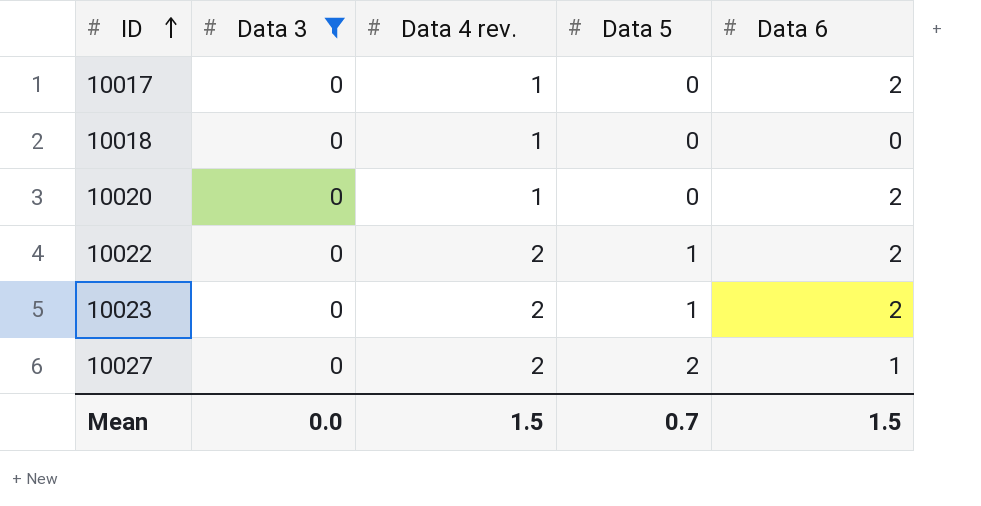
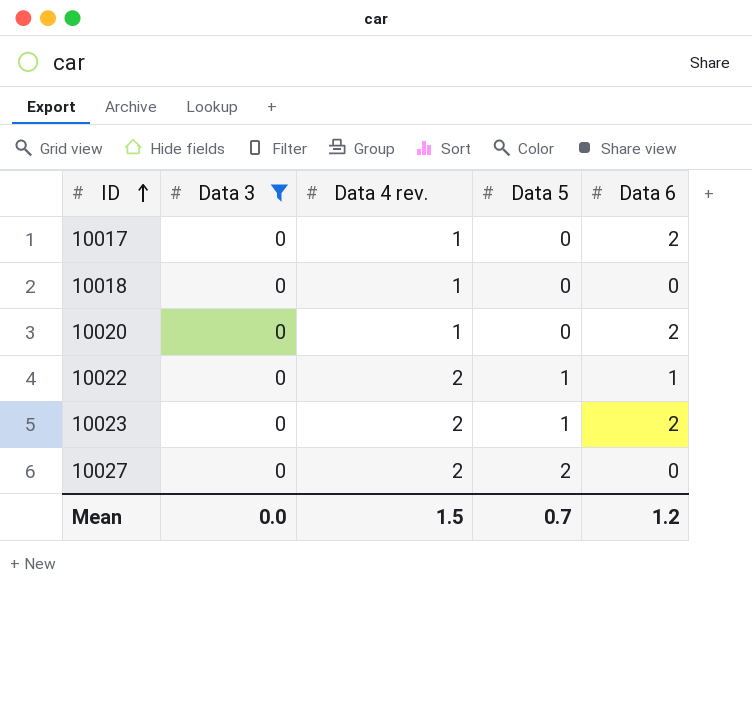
10022 | Data 6: 2 -> 1
10027 | Data 6: 1 -> 0
Mean | Data 6: 1.5 -> 1.2

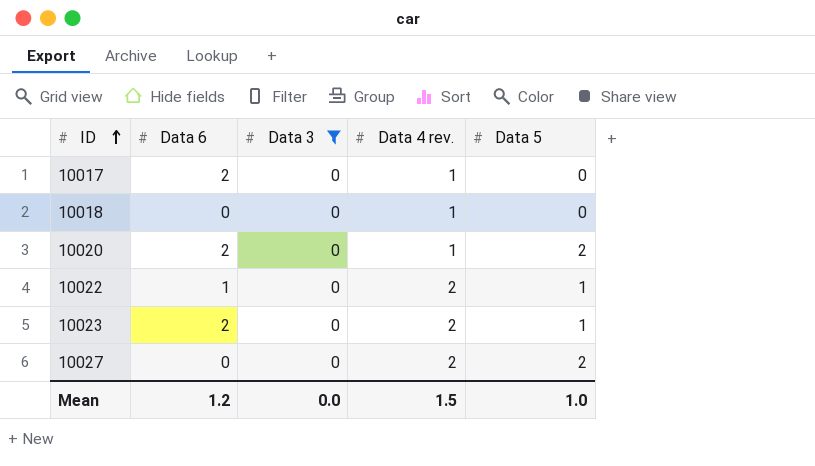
column Data 6 | position: 5 -> 2
10020 | Data 5: 0 -> 2
Mean | Data 5: 0.7 -> 1.0

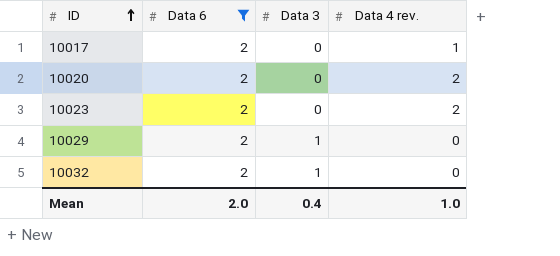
filter: Data 3 = 0 -> Data 6 = 2
column Data 5 | position: 5 -> none
10020 | Data 4 rev.: 1 -> 2
Mean | Data 6: 1.2 -> 2.0
Mean | Data 3: 0.0 -> 0.4
Mean | Data 4 rev.: 1.5 -> 1.0

